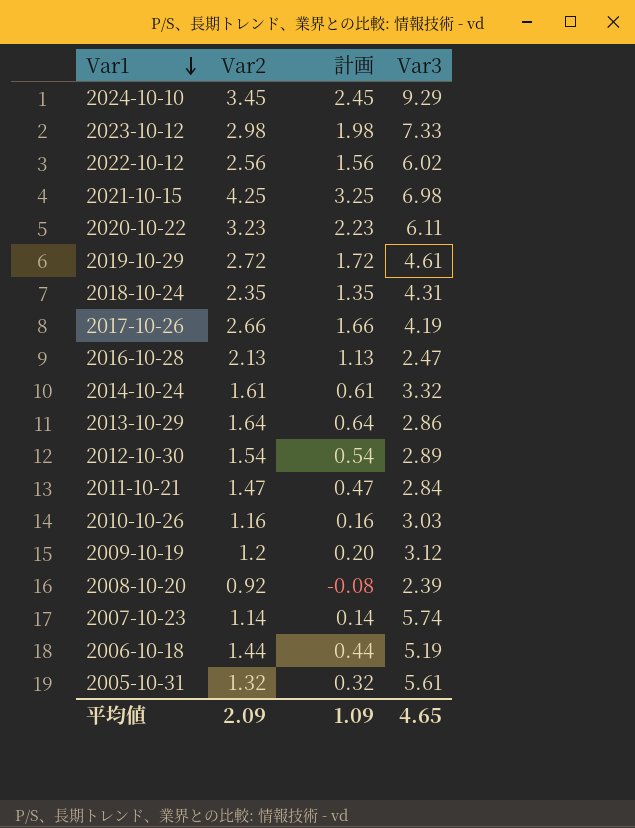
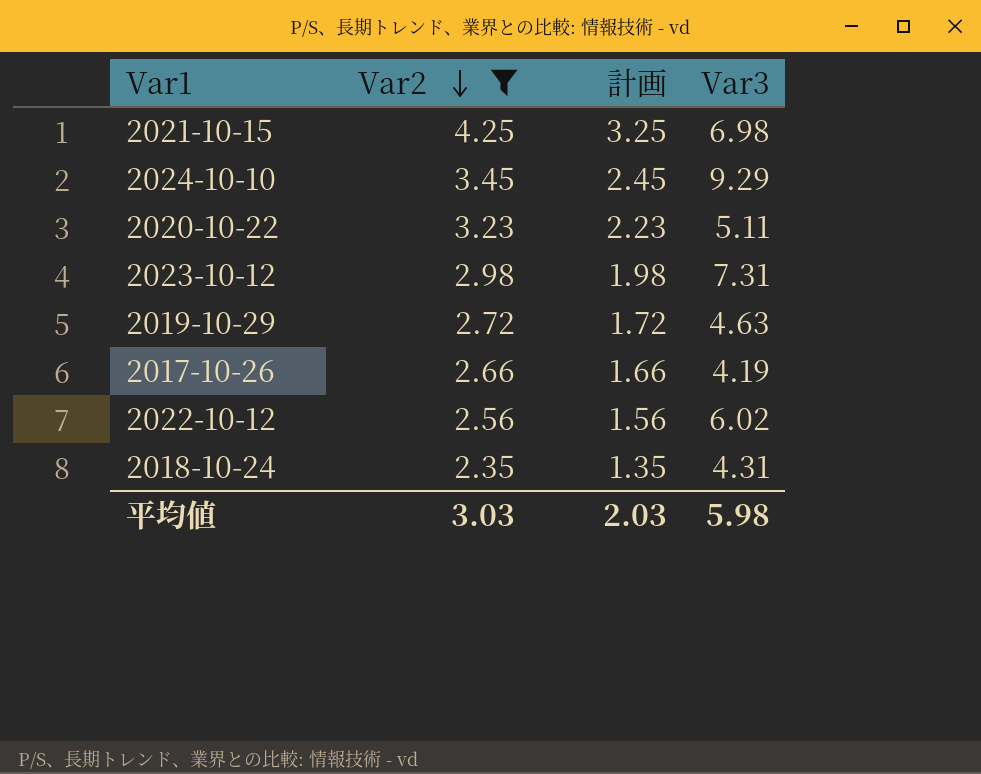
filter: none -> Var2 >= 2.35
row order: Var1 descending -> Var2 descending
2020-10-22 | Var3: 6.11 -> 5.11
2023-10-12 | Var3: 7.33 -> 7.31
2019-10-29 | Var3: 4.61 -> 4.63
平均値 | Var2: 2.09 -> 3.03
平均値 | 計画: 1.09 -> 2.03
平均値 | Var3: 4.65 -> 5.98

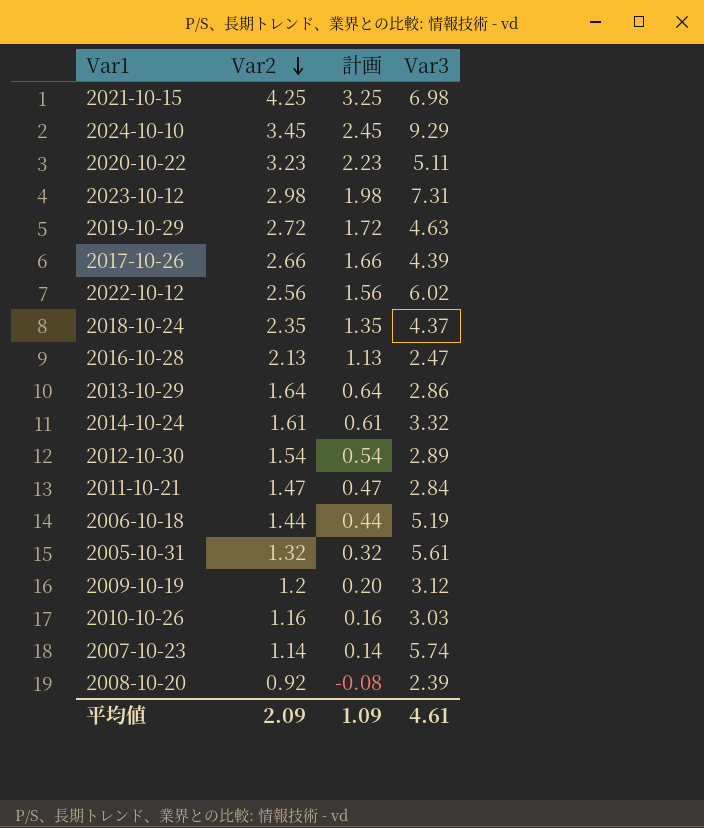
filter: Var2 >= 2.35 -> none
2017-10-26 | Var3: 4.19 -> 4.39
2018-10-24 | Var3: 4.31 -> 4.37
平均値 | Var2: 3.03 -> 2.09
平均値 | 計画: 2.03 -> 1.09
平均値 | Var3: 5.98 -> 4.61

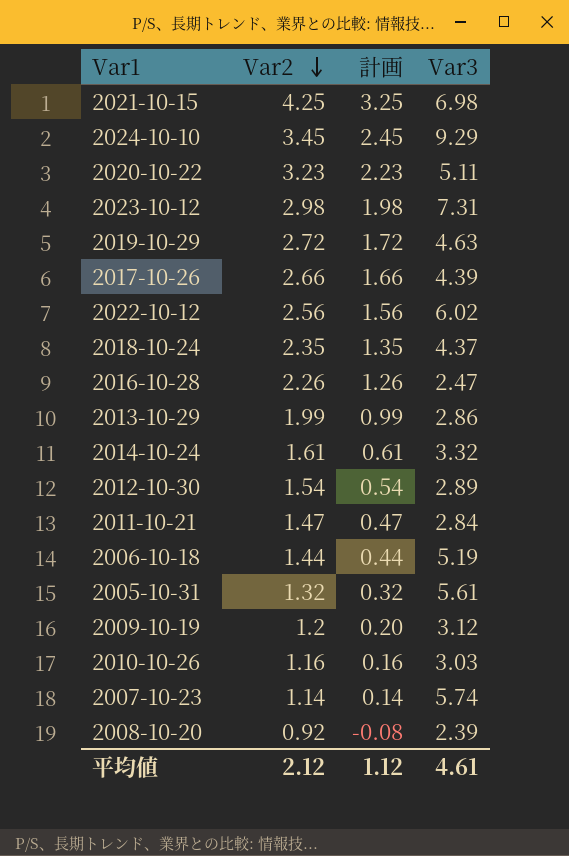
2016-10-28 | Var2: 2.13 -> 2.26
2016-10-28 | 計画: 1.13 -> 1.26
2013-10-29 | Var2: 1.64 -> 1.99
2013-10-29 | 計画: 0.64 -> 0.99
平均値 | Var2: 2.09 -> 2.12
平均値 | 計画: 1.09 -> 1.12

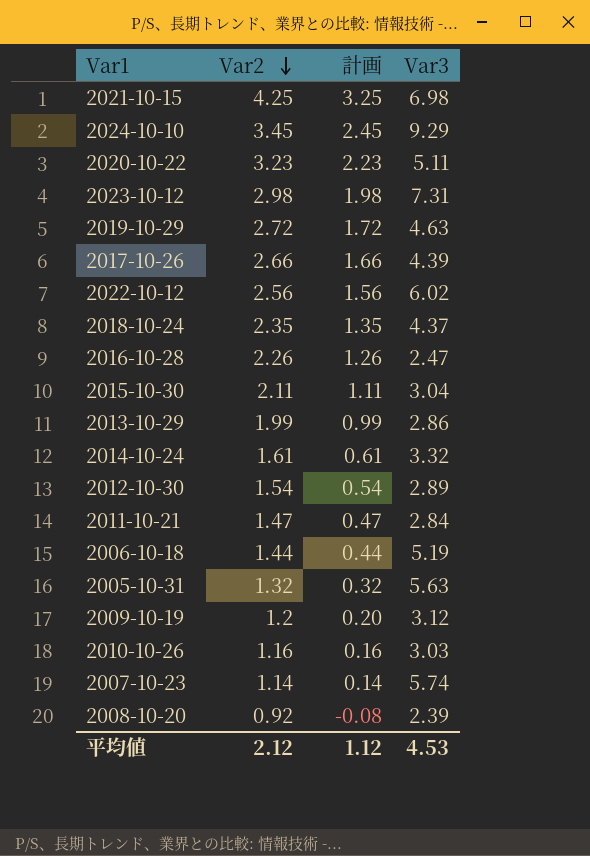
row 2015-10-30: none -> 2.11 | 1.11 | 3.04
2005-10-31 | Var3: 5.61 -> 5.63
平均値 | Var3: 4.61 -> 4.53

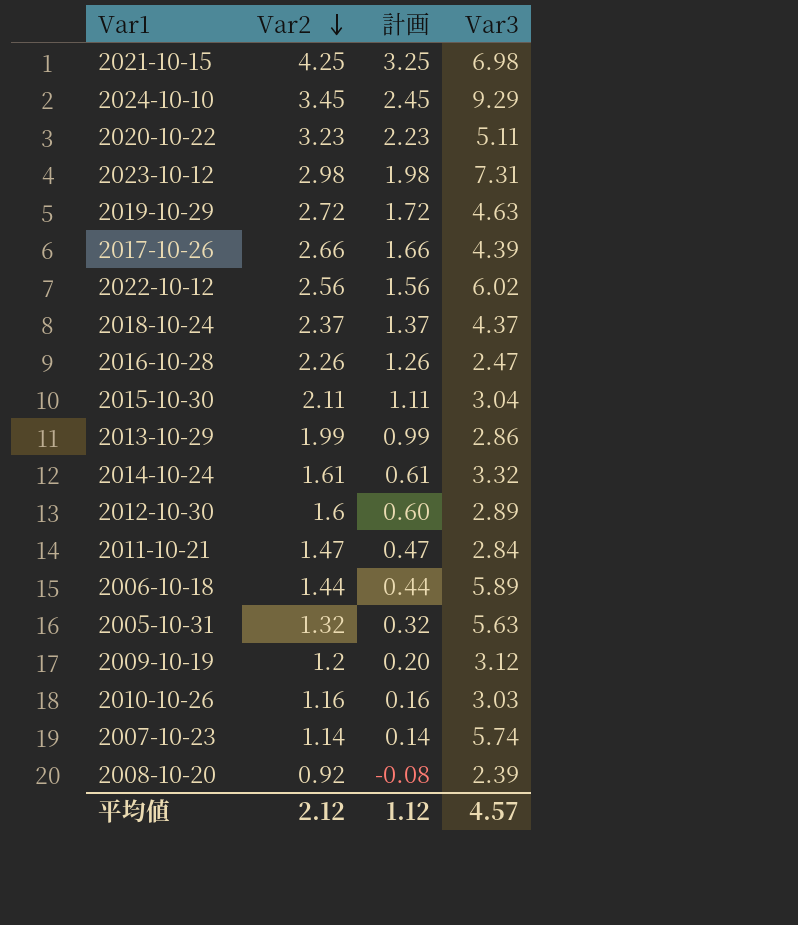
2018-10-24 | Var2: 2.35 -> 2.37
2018-10-24 | 計画: 1.35 -> 1.37
2012-10-30 | Var2: 1.54 -> 1.6
2012-10-30 | 計画: 0.54 -> 0.60
2006-10-18 | Var3: 5.19 -> 5.89
平均値 | Var3: 4.53 -> 4.57

